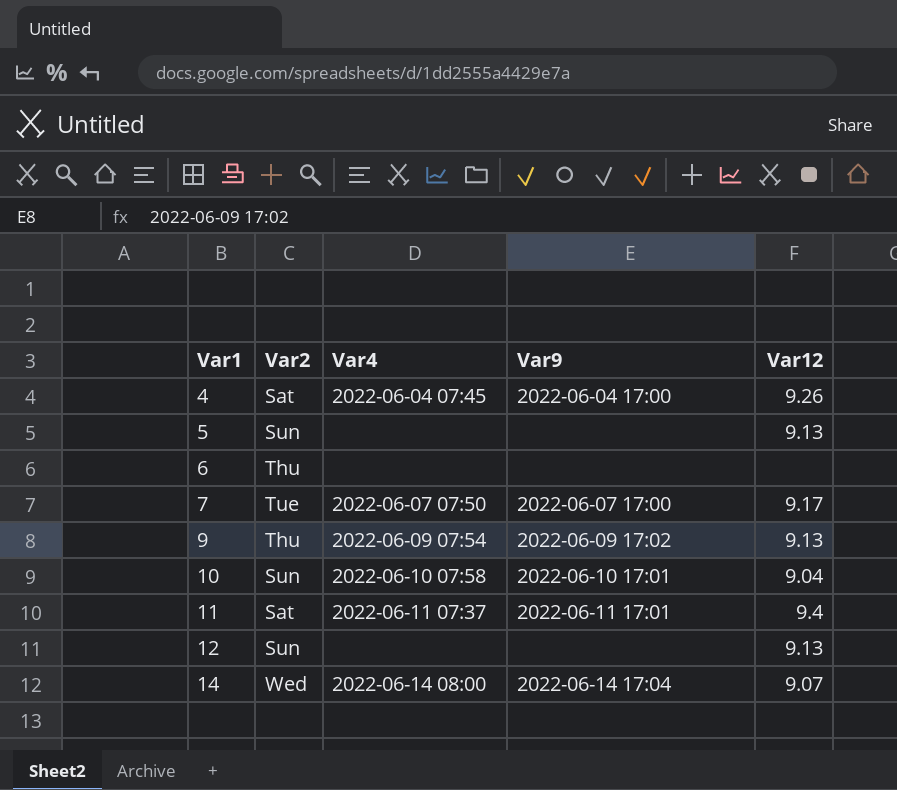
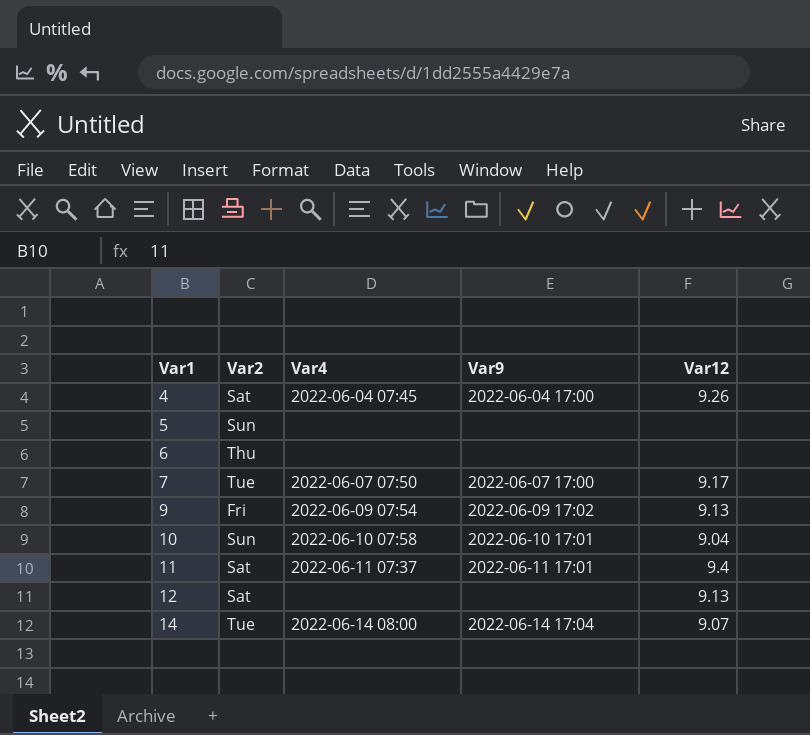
5 | Var12: 9.13 -> none
9 | Var2: Thu -> Fri
12 | Var2: Sun -> Sat
14 | Var2: Wed -> Tue

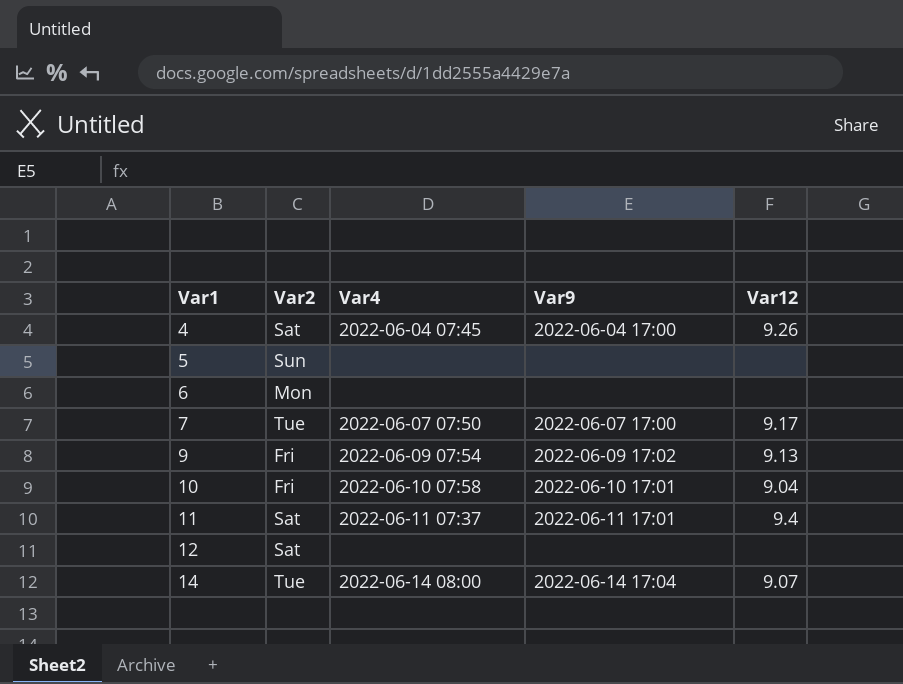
6 | Var2: Thu -> Mon
10 | Var2: Sun -> Fri
12 | Var12: 9.13 -> none

